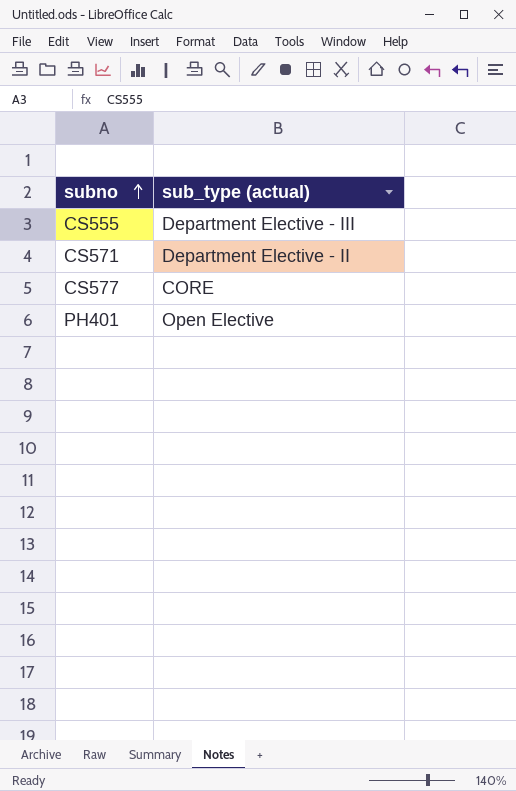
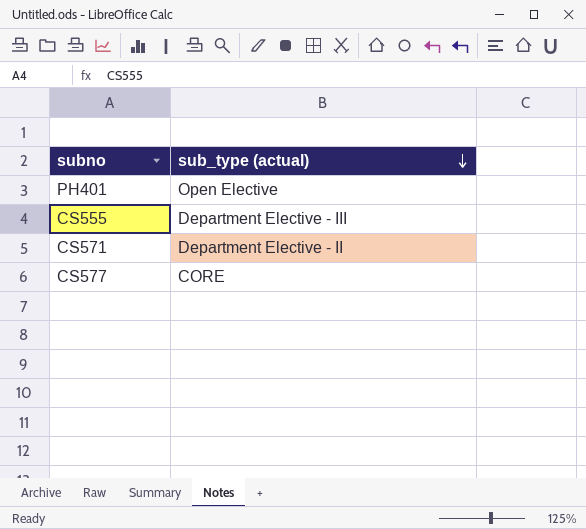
row order: subno ascending -> sub_type (actual) descending

